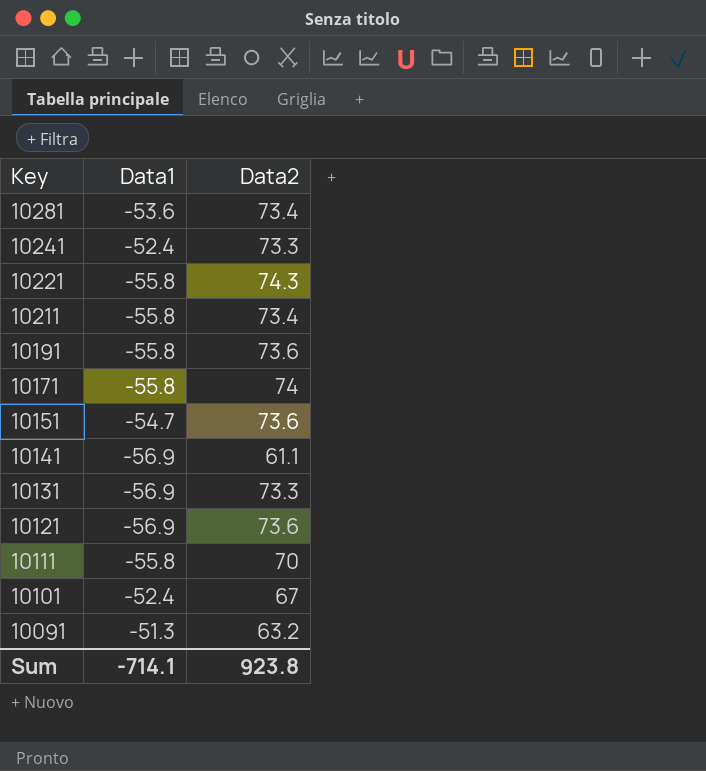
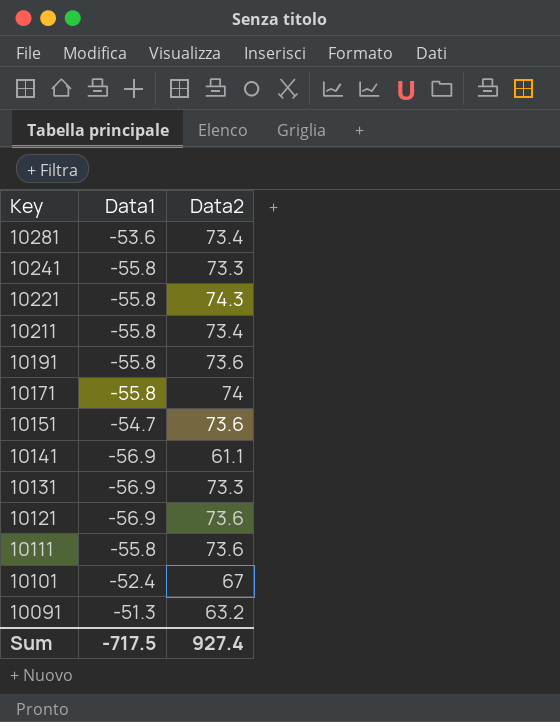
10241 | Data1: -52.4 -> -55.8
10111 | Data2: 70 -> 73.6
Sum | Data1: -714.1 -> -717.5
Sum | Data2: 923.8 -> 927.4

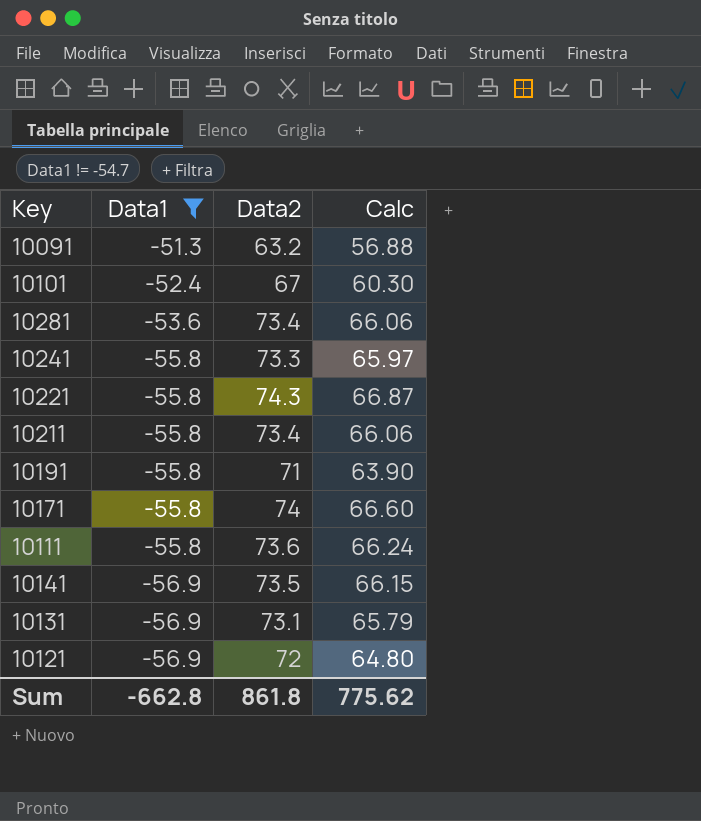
filter: none -> Data1 != -54.7
row order: Key descending -> Data1 descending
column Calc | formula: none -> [Data2] * 0.9
10191 | Data2: 73.6 -> 71
10141 | Data2: 61.1 -> 73.5
10131 | Data2: 73.3 -> 73.1
10121 | Data2: 73.6 -> 72
Sum | Data1: -717.5 -> -662.8
Sum | Data2: 927.4 -> 861.8

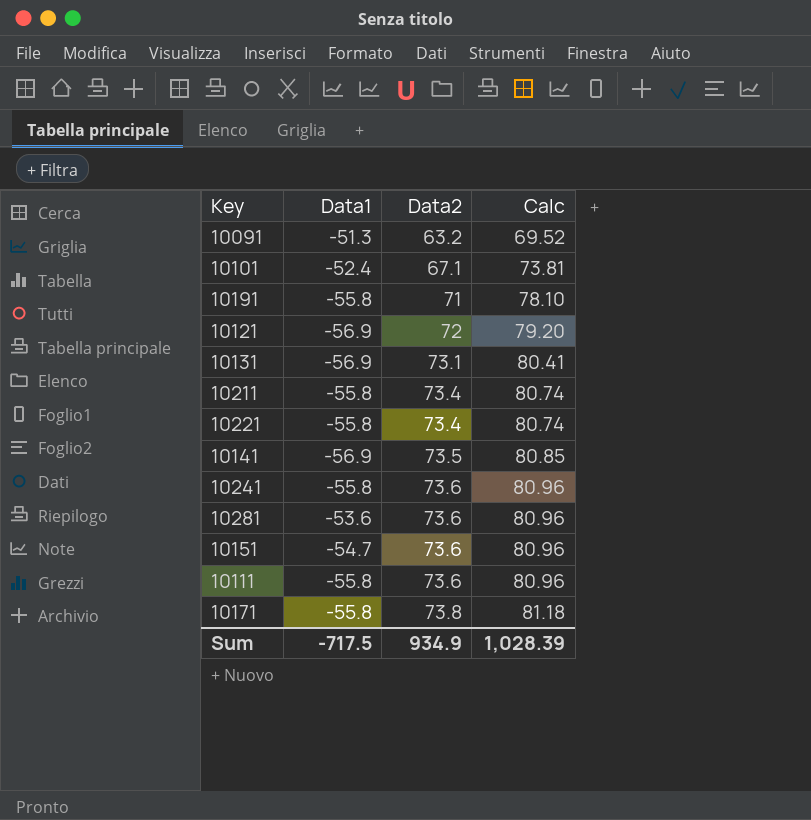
filter: Data1 != -54.7 -> none
row order: Data1 descending -> Data2 ascending
column Calc | formula: [Data2] * 0.9 -> [Data2] * 1.1
10101 | Data2: 67 -> 67.1
10221 | Data2: 74.3 -> 73.4
10241 | Data2: 73.3 -> 73.6
10281 | Data2: 73.4 -> 73.6
10171 | Data2: 74 -> 73.8
Sum | Data1: -662.8 -> -717.5
Sum | Data2: 861.8 -> 934.9
Sum | Calc: 775.62 -> 1,028.39

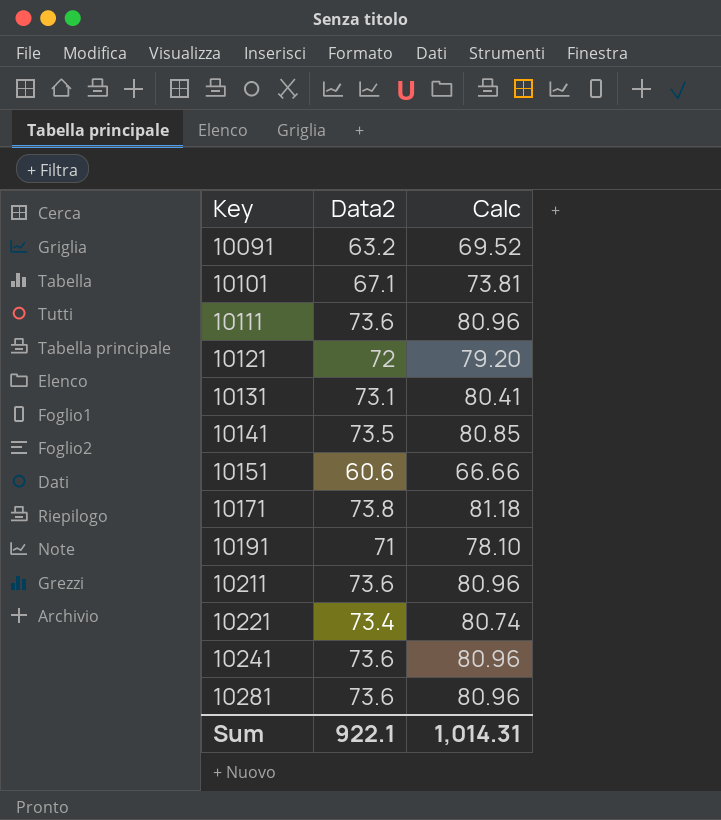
row order: Data2 ascending -> Key ascending
column Data1 | position: 2 -> none
10151 | Data2: 73.6 -> 60.6
10151 | Calc: 80.96 -> 66.66
10211 | Data2: 73.4 -> 73.6
10211 | Calc: 80.74 -> 80.96
Sum | Data2: 934.9 -> 922.1
Sum | Calc: 1,028.39 -> 1,014.31

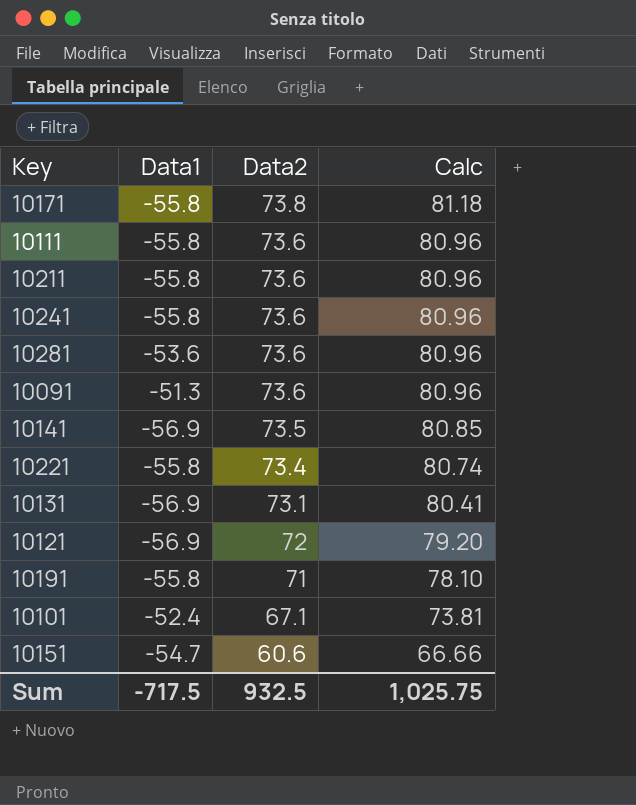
row order: Key ascending -> Data2 descending
column Data1 | position: none -> 2
10091 | Data2: 63.2 -> 73.6
10091 | Calc: 69.52 -> 80.96
Sum | Data2: 922.1 -> 932.5
Sum | Calc: 1,014.31 -> 1,025.75

